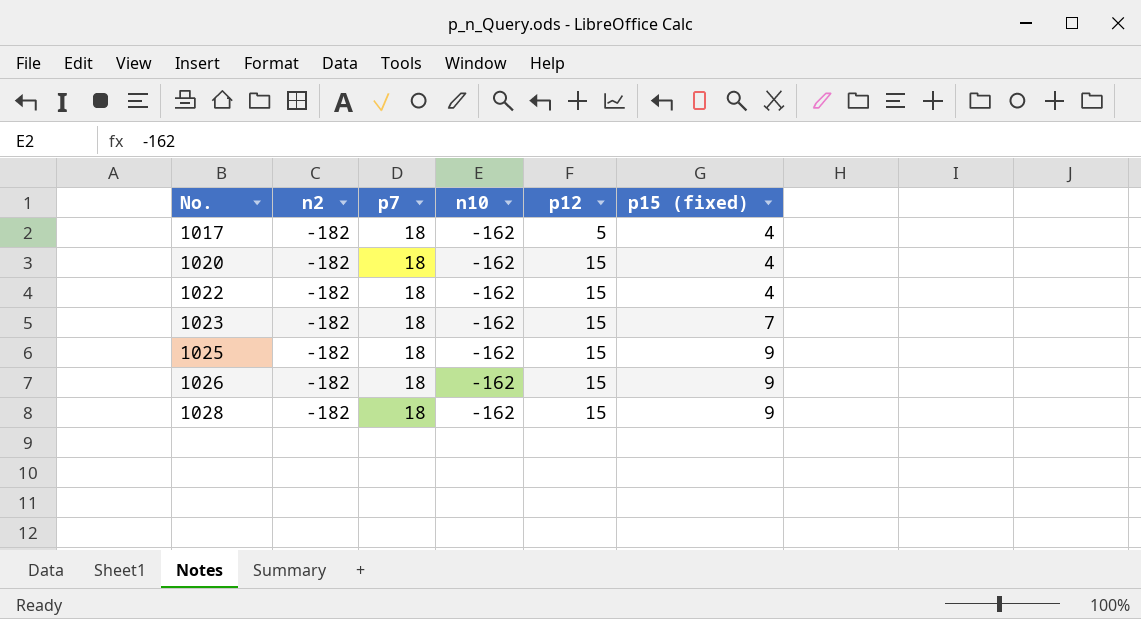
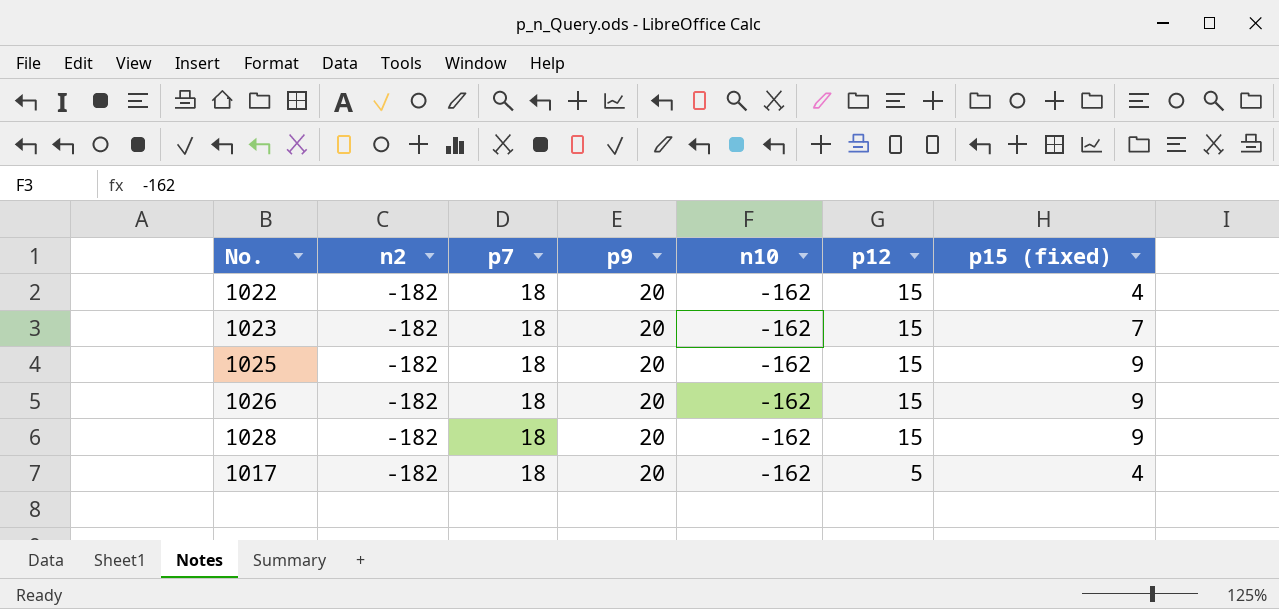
row order: No. ascending -> p12 descending
column p9 | position: none -> 4
row 1020: -182 | 18 | -162 | 15 | 4 -> none

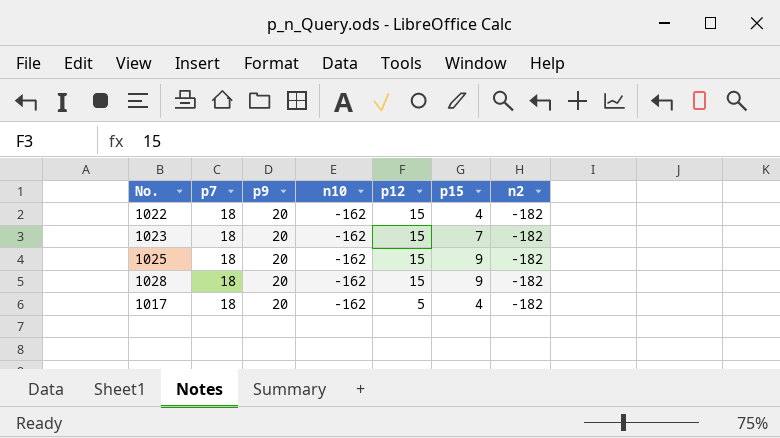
column name: p15 (fixed) -> p15
column n2 | position: 2 -> 7
row 1026: -182 | 18 | 20 | -162 | 15 | 9 -> none

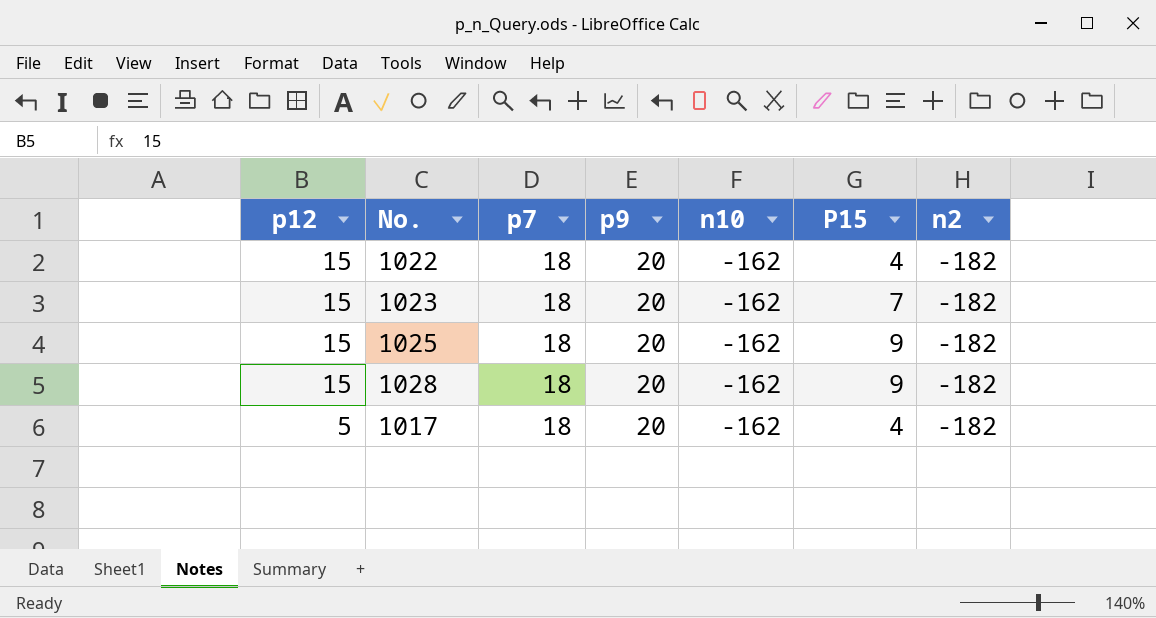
column p12 | position: 5 -> 1
column name: p15 -> P15

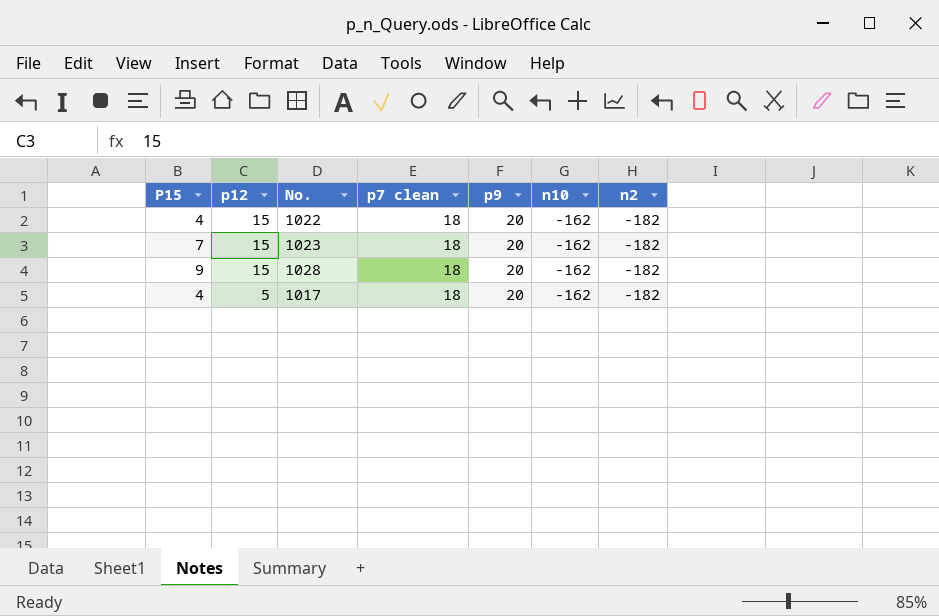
column P15 | position: 6 -> 1
column name: p7 -> p7 clean
row 1025: 15 | 18 | 20 | -162 | 9 | -182 -> none

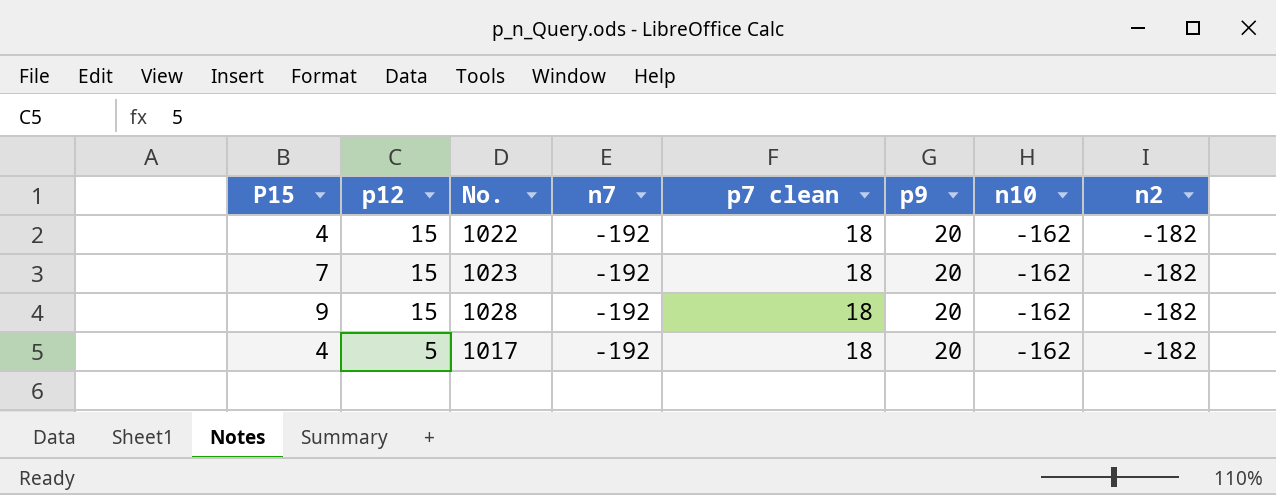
column n7 | position: none -> 4

